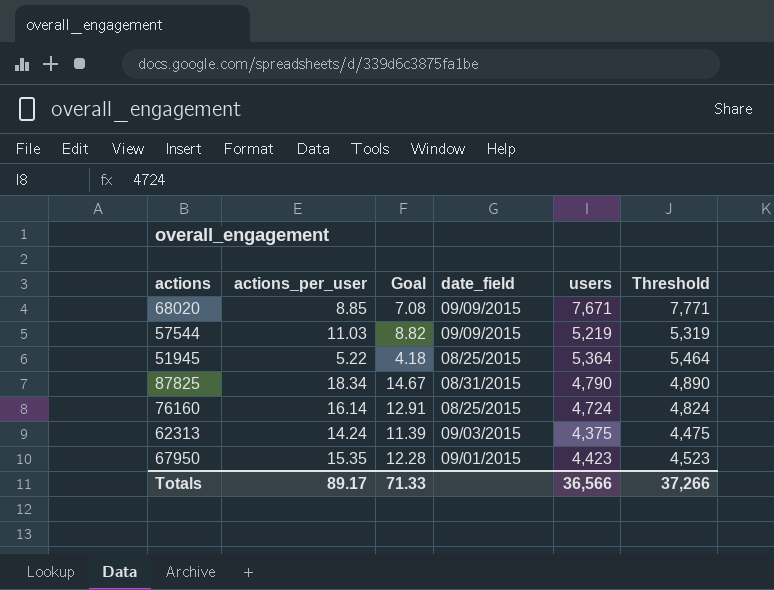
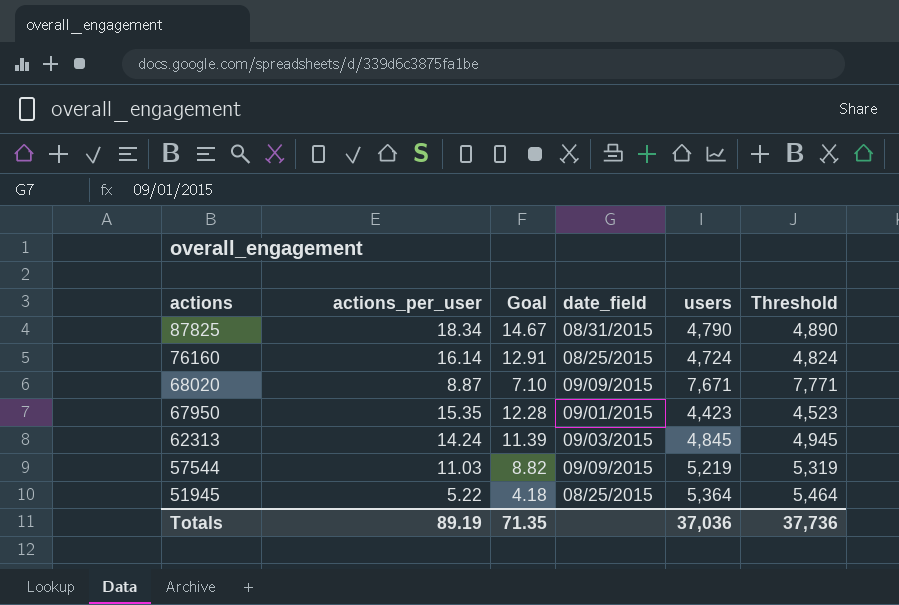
row order: none -> actions descending
68020 | actions_per_user: 8.85 -> 8.87
68020 | Goal: 7.08 -> 7.10
62313 | users: 4,375 -> 4,845
62313 | Threshold: 4,475 -> 4,945
Totals | actions_per_user: 89.17 -> 89.19
Totals | Goal: 71.33 -> 71.35
Totals | users: 36,566 -> 37,036
Totals | Threshold: 37,266 -> 37,736

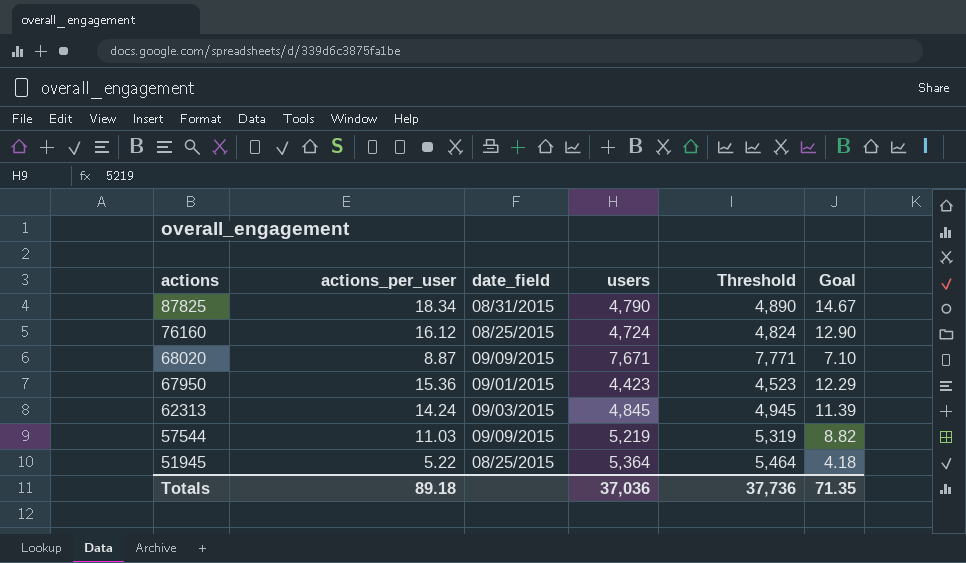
column Goal | position: 3 -> 6
76160 | actions_per_user: 16.14 -> 16.12
76160 | Goal: 12.91 -> 12.90
67950 | actions_per_user: 15.35 -> 15.36
67950 | Goal: 12.28 -> 12.29
Totals | actions_per_user: 89.19 -> 89.18

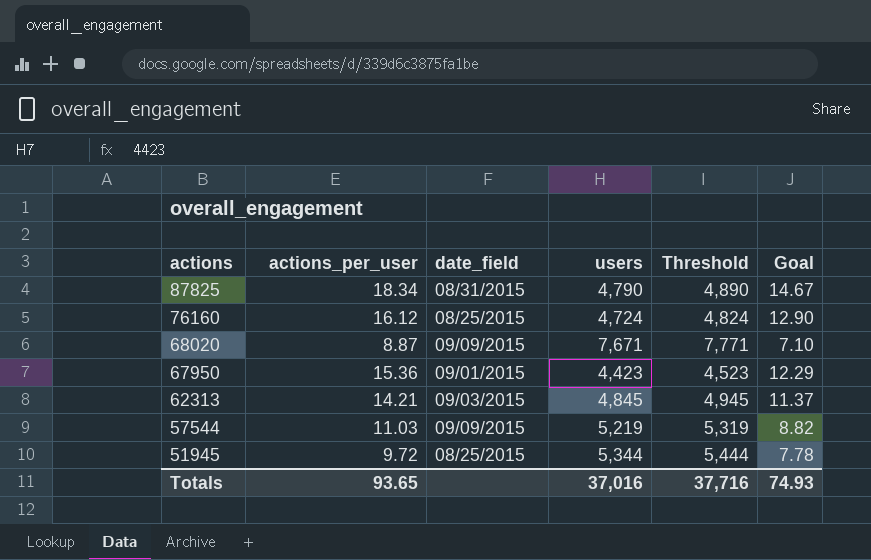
62313 | actions_per_user: 14.24 -> 14.21
62313 | Goal: 11.39 -> 11.37
51945 | actions_per_user: 5.22 -> 9.72
51945 | users: 5,364 -> 5,344
51945 | Threshold: 5,464 -> 5,444
51945 | Goal: 4.18 -> 7.78
Totals | actions_per_user: 89.18 -> 93.65
Totals | users: 37,036 -> 37,016
Totals | Threshold: 37,736 -> 37,716
Totals | Goal: 71.35 -> 74.93

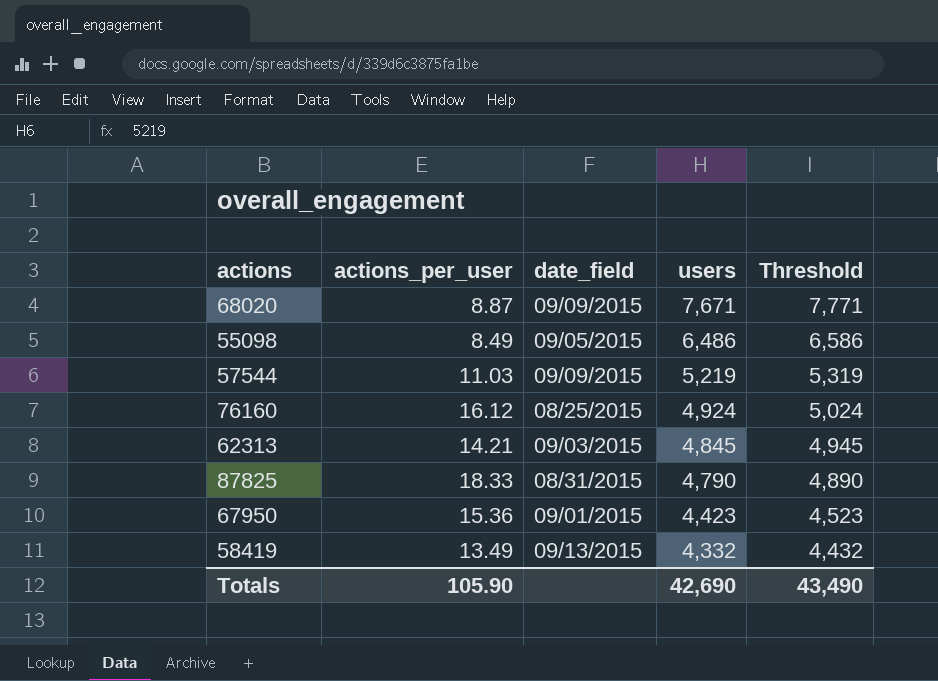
row order: actions descending -> users descending
column Goal | formula: [actions_per_user] * 0.8 -> none
row 51945: 9.72 | 08/25/2015 | 5,344 | 5,444 | 7.78 -> none
row 55098: none -> 8.49 | 09/05/2015 | 6,486 | 6,586
76160 | users: 4,724 -> 4,924
76160 | Threshold: 4,824 -> 5,024
87825 | actions_per_user: 18.34 -> 18.33
row 58419: none -> 13.49 | 09/13/2015 | 4,332 | 4,432
Totals | actions_per_user: 93.65 -> 105.90
Totals | users: 37,016 -> 42,690
Totals | Threshold: 37,716 -> 43,490

